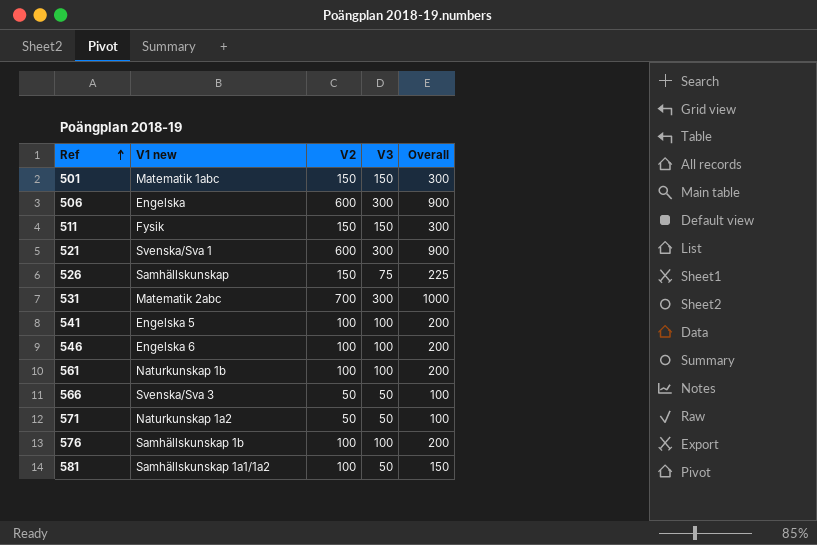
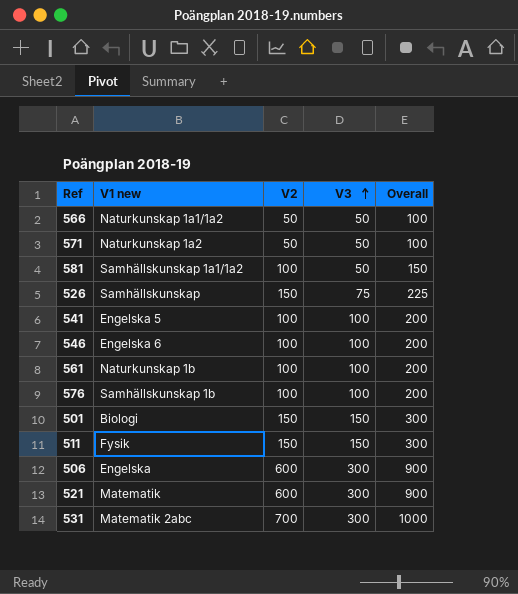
row order: Ref ascending -> V3 ascending
566 | V1 new: Svenska/Sva 3 -> Naturkunskap 1a1/1a2
501 | V1 new: Matematik 1abc -> Biologi
521 | V1 new: Svenska/Sva 1 -> Matematik

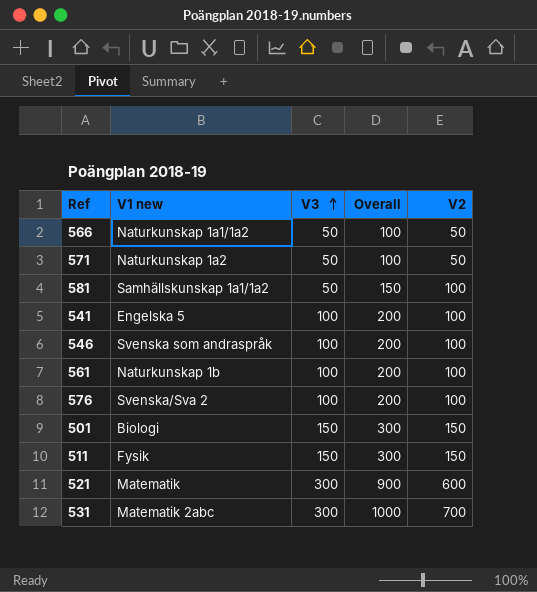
column V2 | position: 3 -> 5
row 526: Samhällskunskap | 150 | 75 | 225 -> none
row 506: Engelska | 600 | 300 | 900 -> none
546 | V1 new: Engelska 6 -> Svenska som andraspråk
576 | V1 new: Samhällskunskap 1b -> Svenska/Sva 2

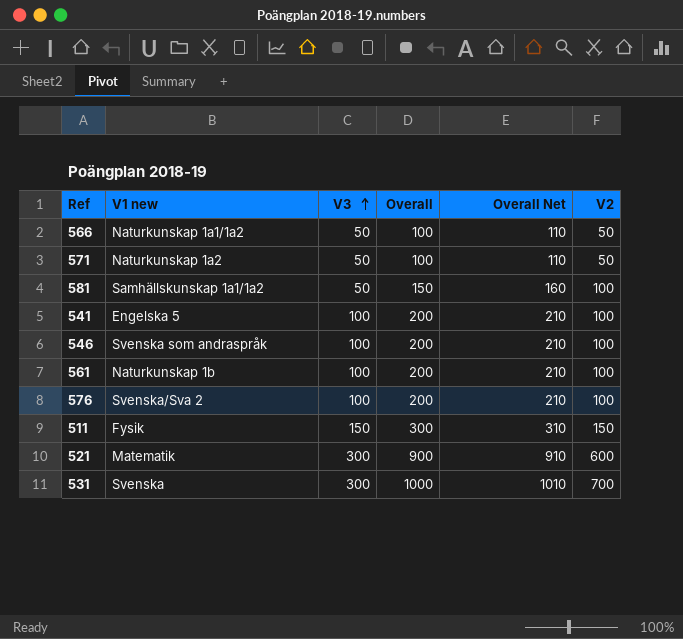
column Overall Net | formula: none -> [Overall] + 10
row 501: Biologi | 150 | 300 | 150 -> none
531 | V1 new: Matematik 2abc -> Svenska

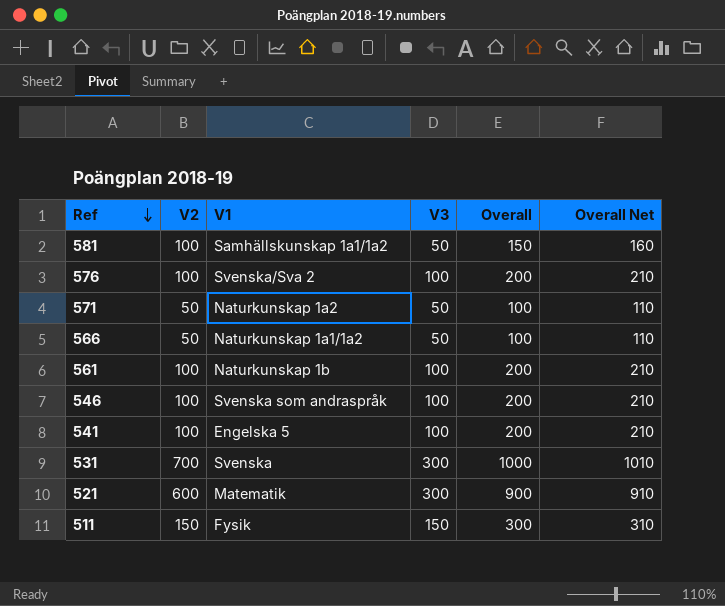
row order: V3 ascending -> Ref descending
column V2 | position: 6 -> 2
column name: V1 new -> V1

